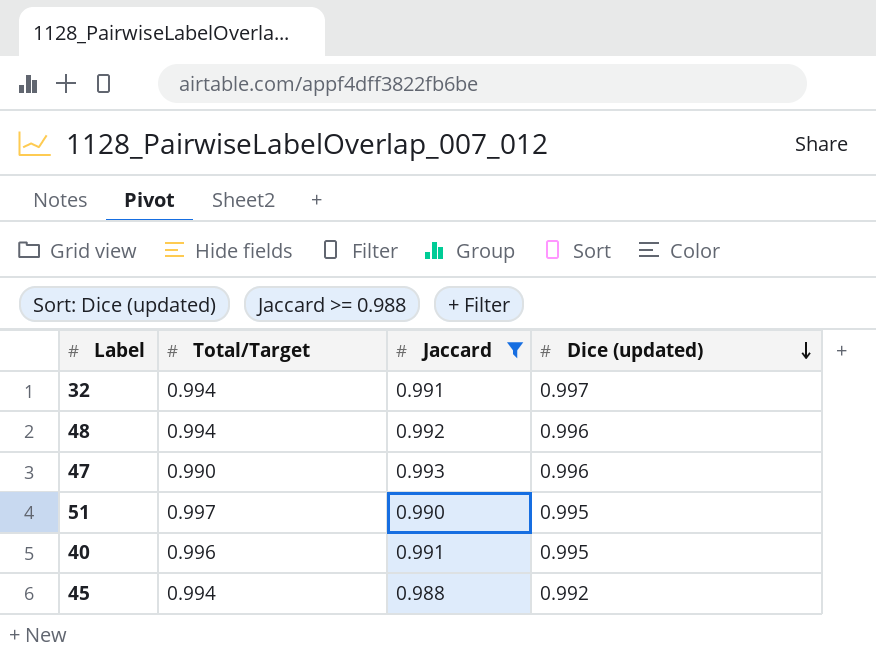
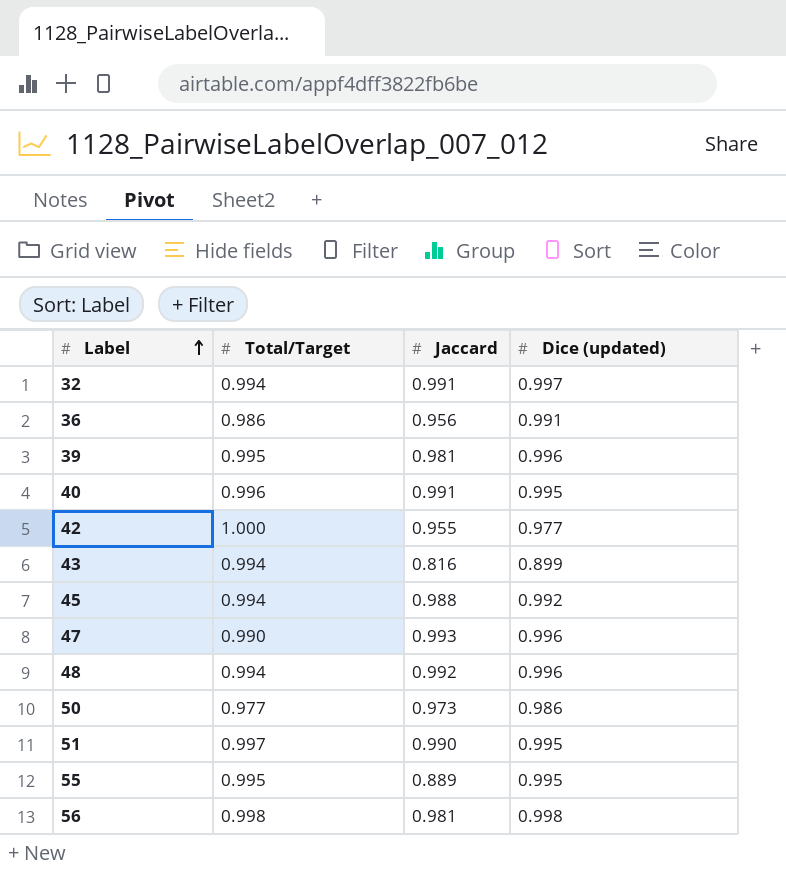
filter: Jaccard >= 0.988 -> none
row order: Dice (updated) descending -> Label ascending

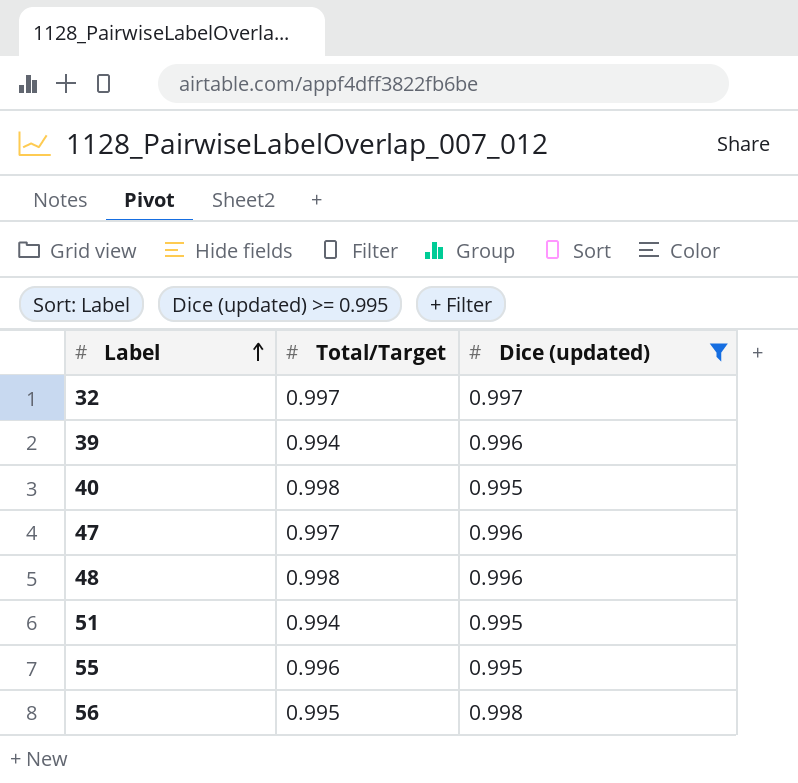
filter: none -> Dice (updated) >= 0.995
column Jaccard | position: 3 -> none
32 | Total/Target: 0.994 -> 0.997
39 | Total/Target: 0.995 -> 0.994
40 | Total/Target: 0.996 -> 0.998
47 | Total/Target: 0.990 -> 0.997
48 | Total/Target: 0.994 -> 0.998
51 | Total/Target: 0.997 -> 0.994
55 | Total/Target: 0.995 -> 0.996
56 | Total/Target: 0.998 -> 0.995

